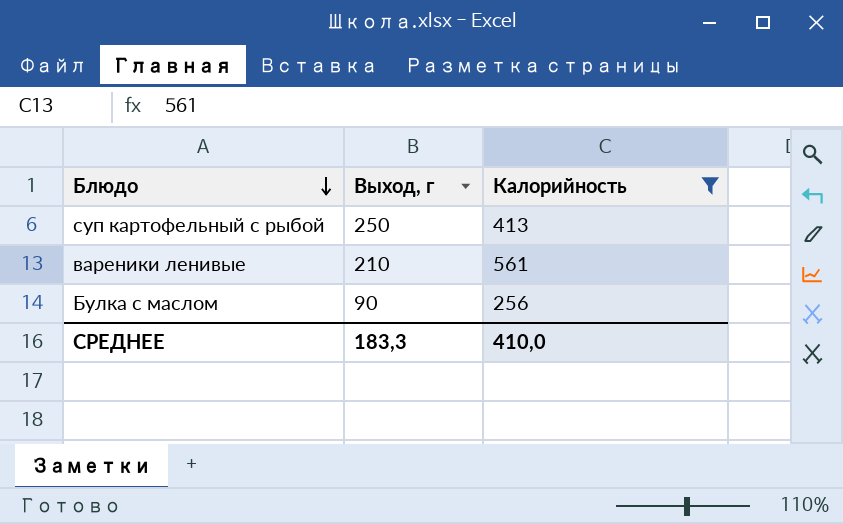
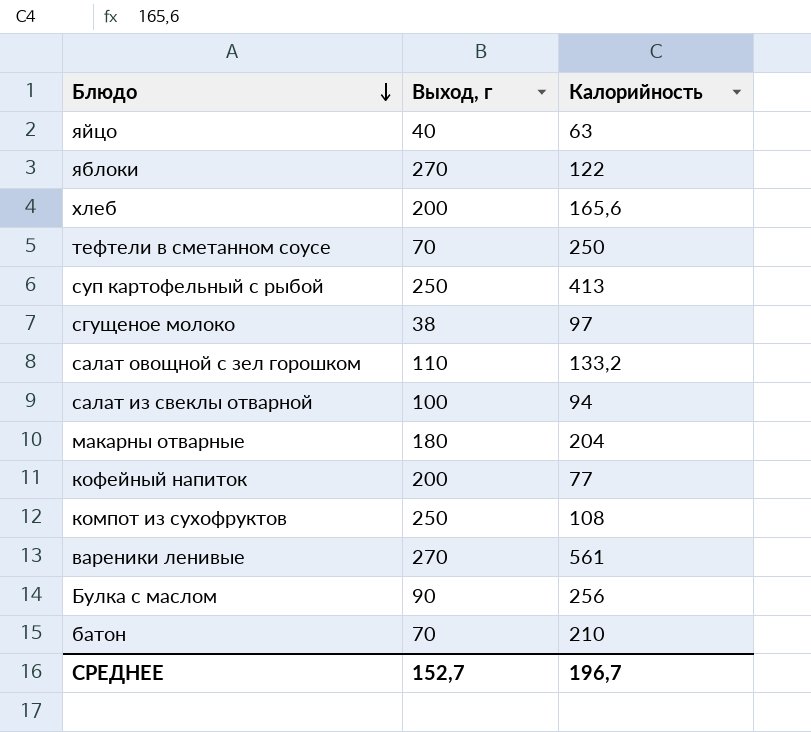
filter: Калорийность >= 256 -> none
вареники ленивые | Выход, г: 210 -> 270
СРЕДНЕЕ | Выход, г: 183,3 -> 152,7
СРЕДНЕЕ | Калорийность: 410,0 -> 196,7

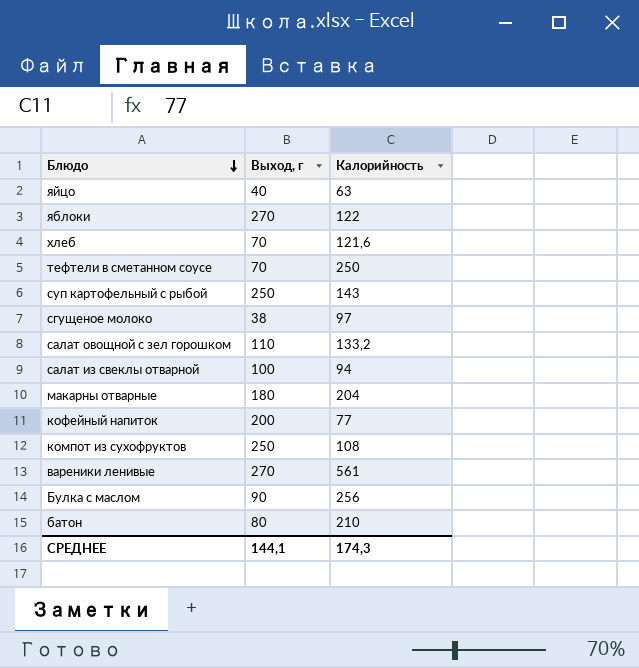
хлеб | Выход, г: 200 -> 70
хлеб | Калорийность: 165,6 -> 121,6
суп картофельный с рыбой | Калорийность: 413 -> 143
батон | Выход, г: 70 -> 80
СРЕДНЕЕ | Выход, г: 152,7 -> 144,1
СРЕДНЕЕ | Калорийность: 196,7 -> 174,3

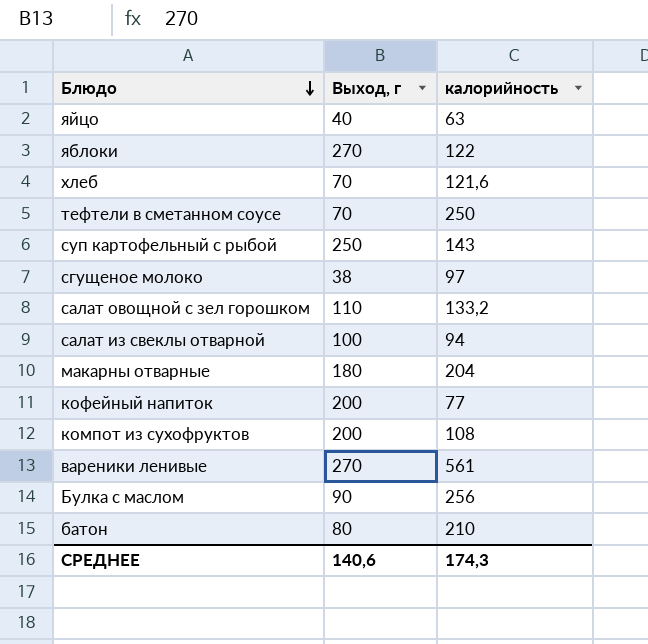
column name: Калорийность -> калорийность
компот из сухофруктов | Выход, г: 250 -> 200
СРЕДНЕЕ | Выход, г: 144,1 -> 140,6

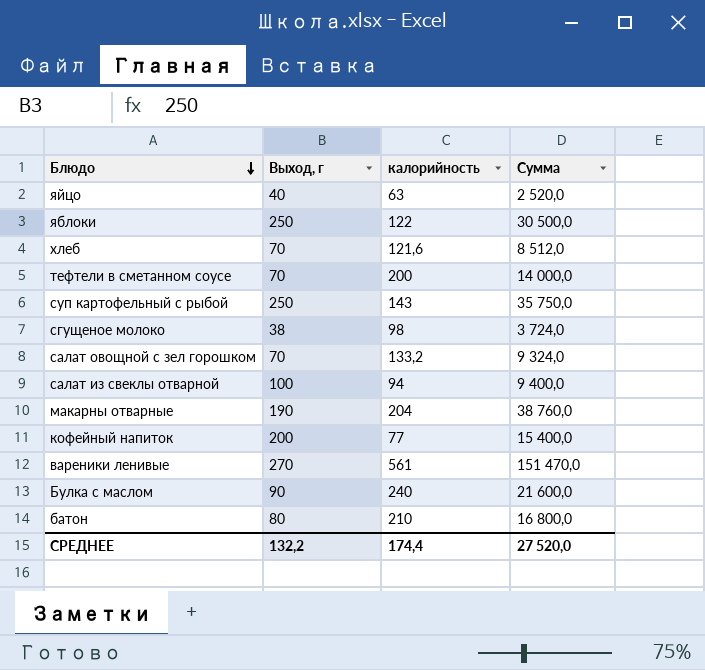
column Сумма | formula: none -> [Выход, г] * [калорийность]
row компот из сухофруктов: 200 | 108 -> none
яблоки | Выход, г: 270 -> 250
тефтели в сметанном соусе | калорийность: 250 -> 200
сгущеное молоко | калорийность: 97 -> 98
салат овощной с зел горошком | Выход, г: 110 -> 70
макарны отварные | Выход, г: 180 -> 190
Булка с маслом | калорийность: 256 -> 240
СРЕДНЕЕ | Выход, г: 140,6 -> 132,2
СРЕДНЕЕ | калорийность: 174,3 -> 174,4

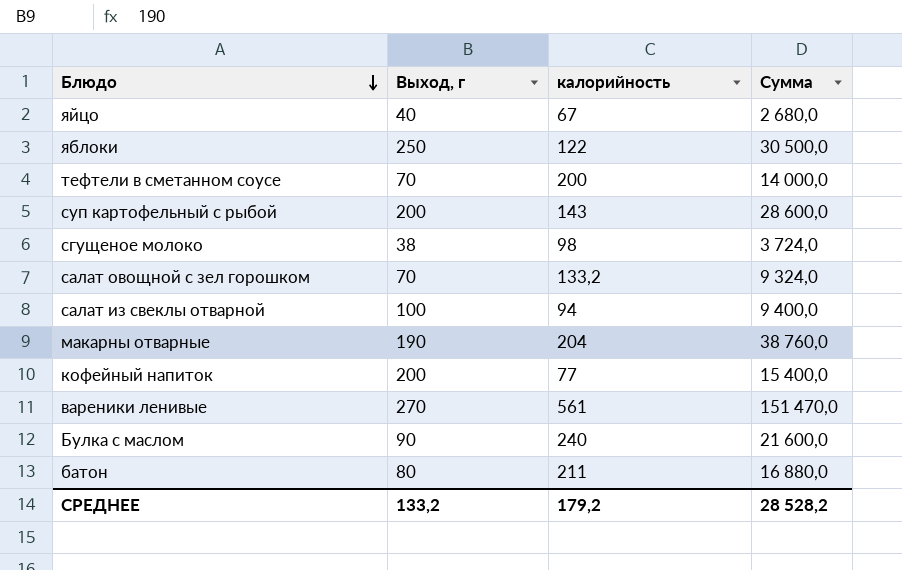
row хлеб: 70 | 121,6 | 8 512,0 -> none
яйцо | калорийность: 63 -> 67
яйцо | Сумма: 2 520,0 -> 2 680,0
суп картофельный с рыбой | Выход, г: 250 -> 200
суп картофельный с рыбой | Сумма: 35 750,0 -> 28 600,0
батон | калорийность: 210 -> 211
батон | Сумма: 16 800,0 -> 16 880,0
СРЕДНЕЕ | Выход, г: 132,2 -> 133,2
СРЕДНЕЕ | калорийность: 174,4 -> 179,2
СРЕДНЕЕ | Сумма: 27 520,0 -> 28 528,2

